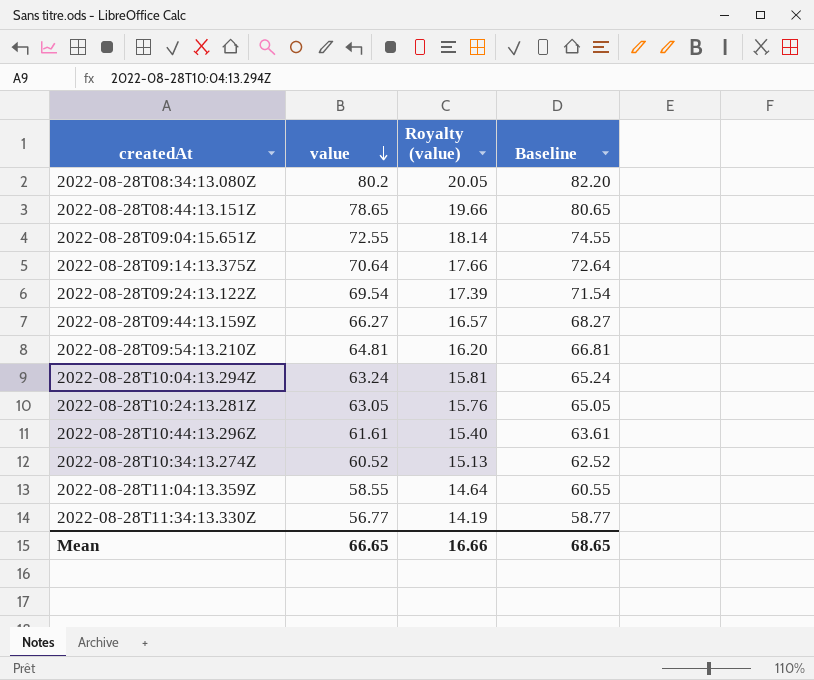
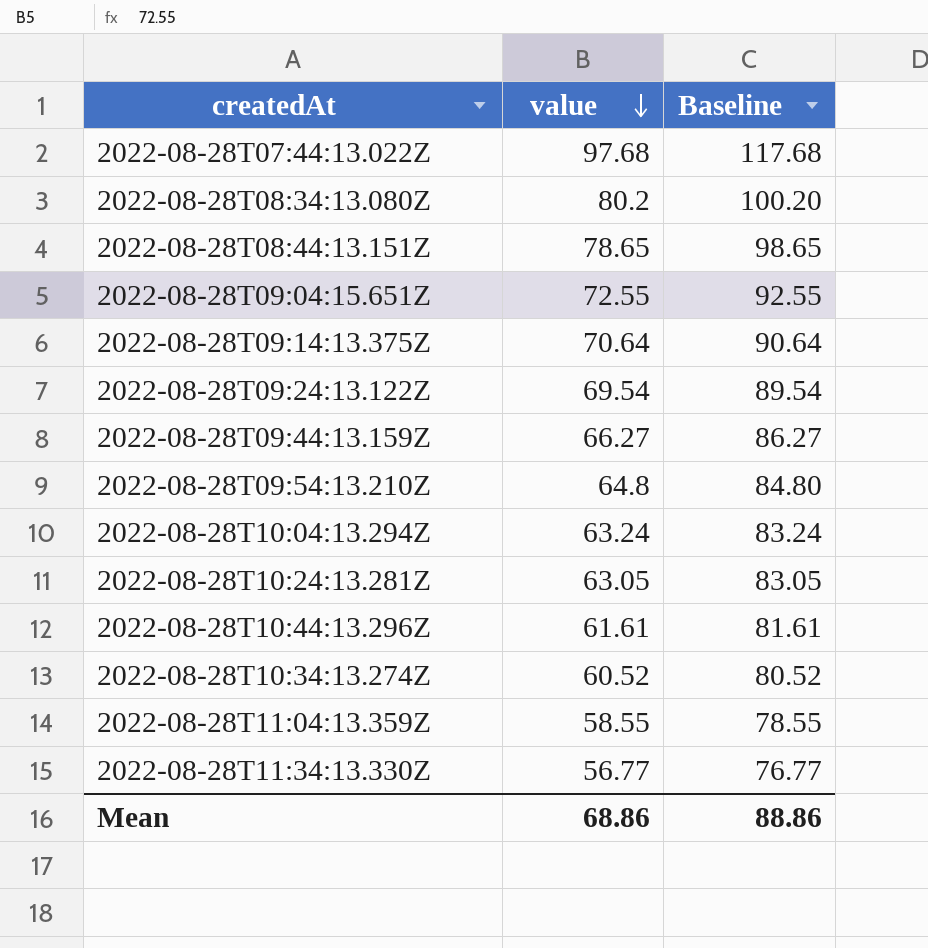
column Royalty (value) | formula: [value] * 0.25 -> none
column Baseline | formula: [value] + 2 -> [value] + 20
row 2022-08-28T07:44:13.022Z: none -> 97.68 | 117.68
2022-08-28T09:54:13.210Z | value: 64.81 -> 64.8
Mean | value: 66.65 -> 68.86
Mean | Baseline: 68.65 -> 88.86

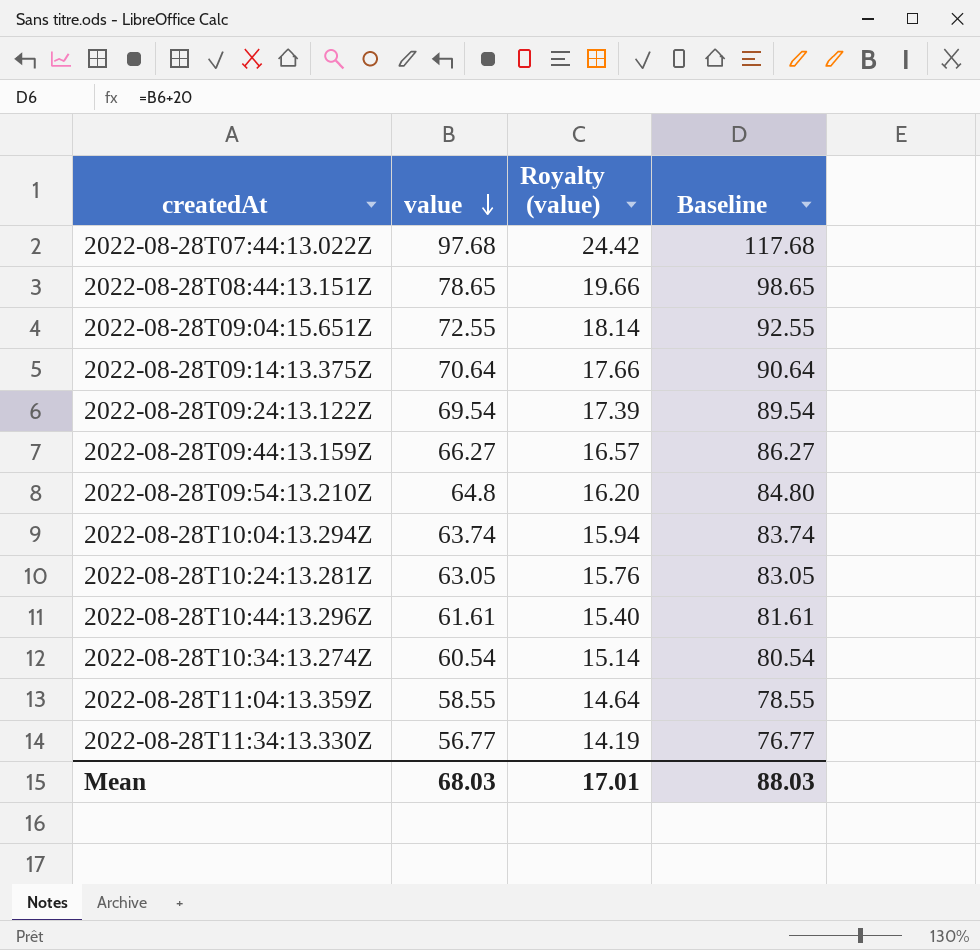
column Royalty (value) | formula: none -> [value] * 0.25
row 2022-08-28T08:34:13.080Z: 80.2 | 100.20 -> none
2022-08-28T10:04:13.294Z | value: 63.24 -> 63.74
2022-08-28T10:04:13.294Z | Baseline: 83.24 -> 83.74
2022-08-28T10:34:13.274Z | value: 60.52 -> 60.54
2022-08-28T10:34:13.274Z | Baseline: 80.52 -> 80.54
Mean | value: 68.86 -> 68.03
Mean | Baseline: 88.86 -> 88.03

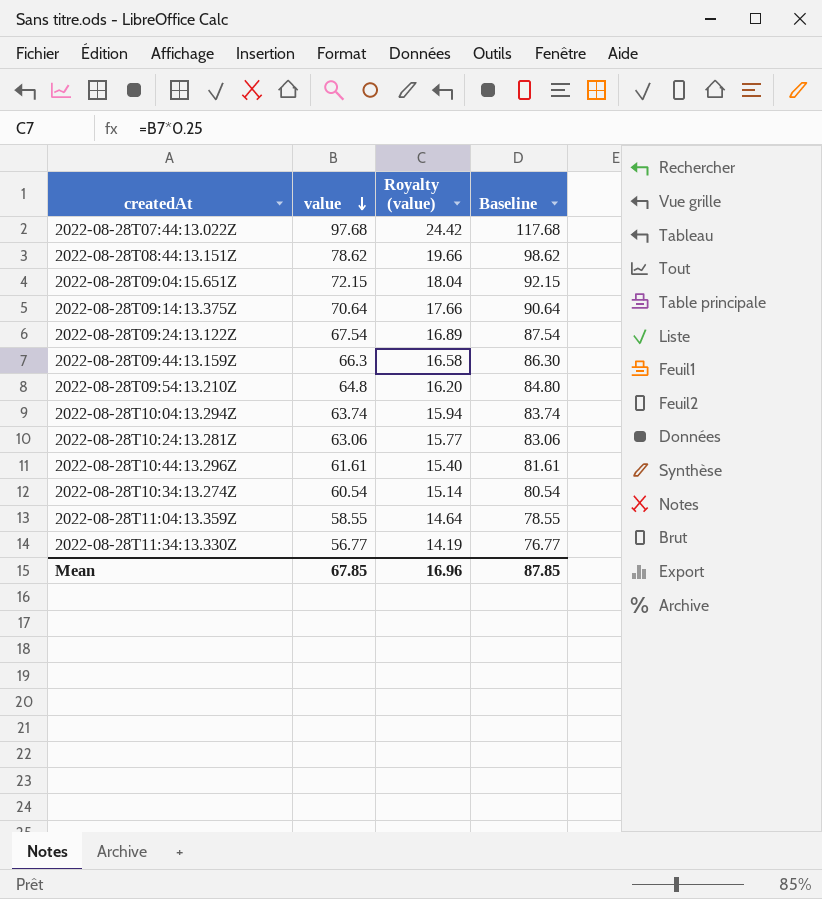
2022-08-28T08:44:13.151Z | value: 78.65 -> 78.62
2022-08-28T08:44:13.151Z | Baseline: 98.65 -> 98.62
2022-08-28T09:04:15.651Z | value: 72.55 -> 72.15
2022-08-28T09:04:15.651Z | Royalty (value): 18.14 -> 18.04
2022-08-28T09:04:15.651Z | Baseline: 92.55 -> 92.15
2022-08-28T09:24:13.122Z | value: 69.54 -> 67.54
2022-08-28T09:24:13.122Z | Royalty (value): 17.39 -> 16.89
2022-08-28T09:24:13.122Z | Baseline: 89.54 -> 87.54
2022-08-28T09:44:13.159Z | value: 66.27 -> 66.3
2022-08-28T09:44:13.159Z | Royalty (value): 16.57 -> 16.58
2022-08-28T09:44:13.159Z | Baseline: 86.27 -> 86.30
2022-08-28T10:24:13.281Z | value: 63.05 -> 63.06
2022-08-28T10:24:13.281Z | Royalty (value): 15.76 -> 15.77
2022-08-28T10:24:13.281Z | Baseline: 83.05 -> 83.06
Mean | value: 68.03 -> 67.85
Mean | Royalty (value): 17.01 -> 16.96
Mean | Baseline: 88.03 -> 87.85

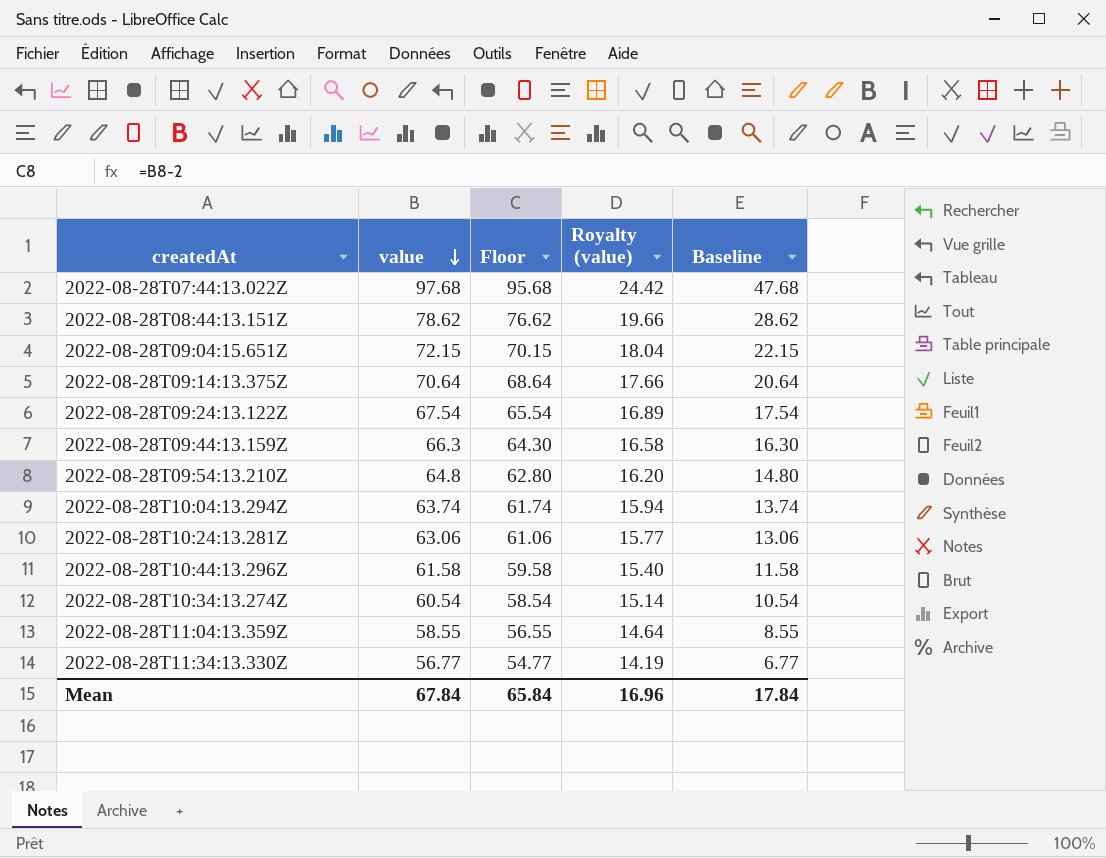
column Floor | formula: none -> [value] - 2
column Baseline | formula: [value] + 20 -> [value] - 50
2022-08-28T10:44:13.296Z | value: 61.61 -> 61.58
Mean | value: 67.85 -> 67.84
Mean | Baseline: 87.85 -> 17.84

